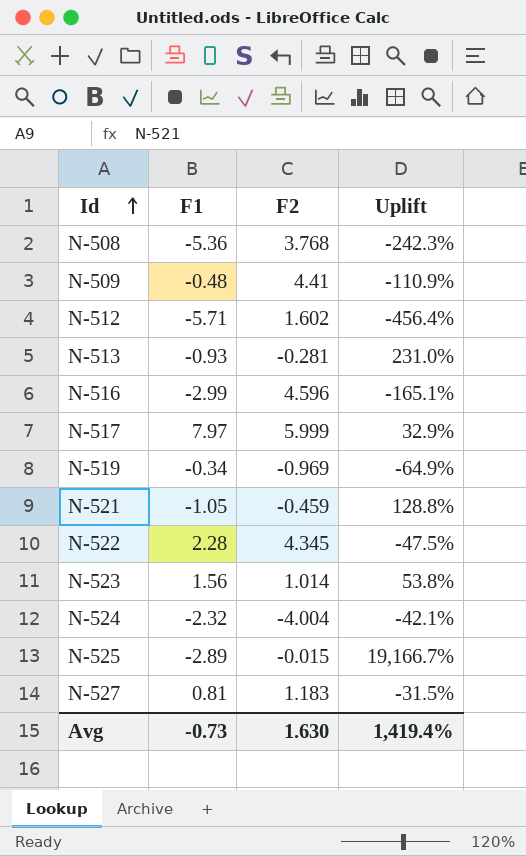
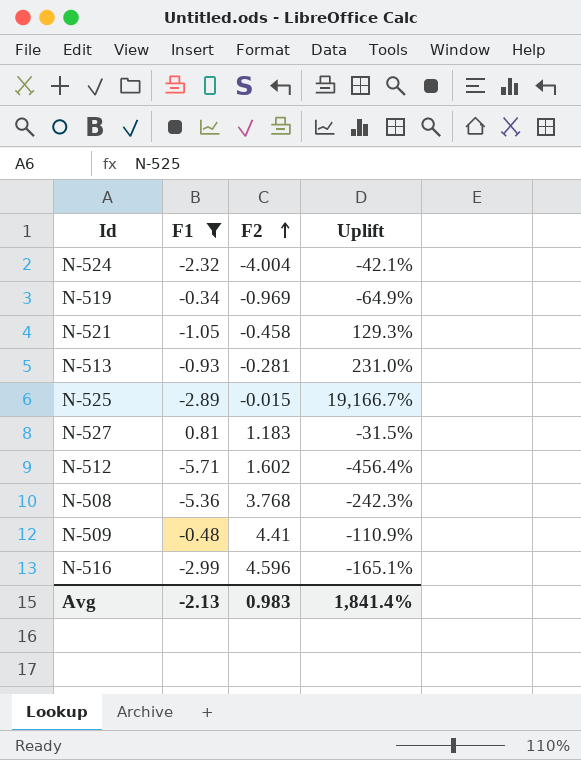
filter: none -> F1 <= 0.81
row order: Id ascending -> F2 ascending
N-521 | F2: -0.459 -> -0.458
N-521 | Uplift: 128.8% -> 129.3%
Avg | F1: -0.73 -> -2.13
Avg | F2: 1.630 -> 0.983
Avg | Uplift: 1,419.4% -> 1,841.4%

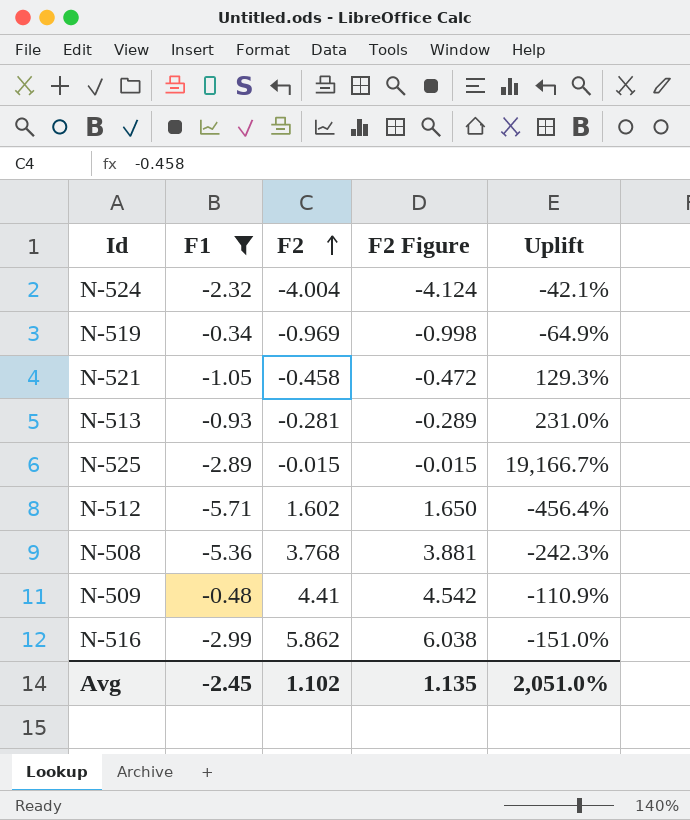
column F2 Figure | formula: none -> [F2] * 1.03
row N-527: 0.81 | 1.183 | -31.5% -> none
N-516 | F2: 4.596 -> 5.862
N-516 | Uplift: -165.1% -> -151.0%
Avg | F1: -2.13 -> -2.45
Avg | F2: 0.983 -> 1.102
Avg | Uplift: 1,841.4% -> 2,051.0%

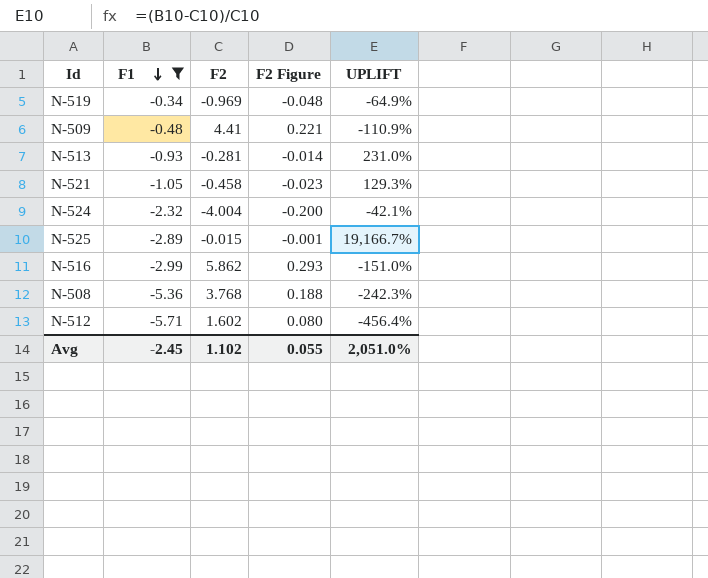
row order: F2 ascending -> F1 descending
column F2 Figure | formula: [F2] * 1.03 -> [F2] * 0.05
column name: Uplift -> UPLIFT
Avg | F2 Figure: 1.135 -> 0.055

